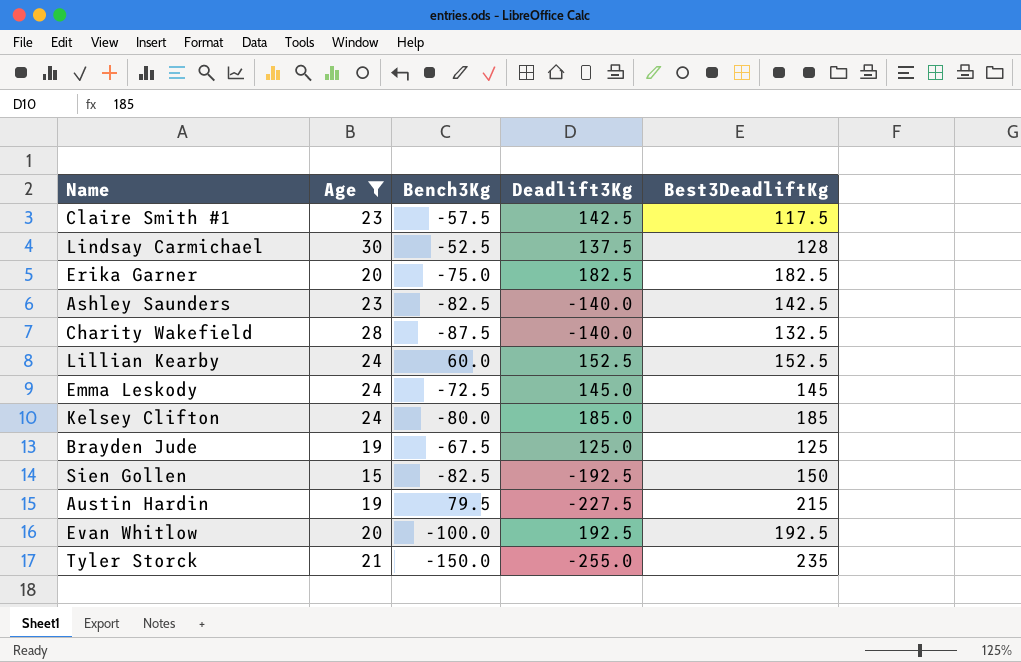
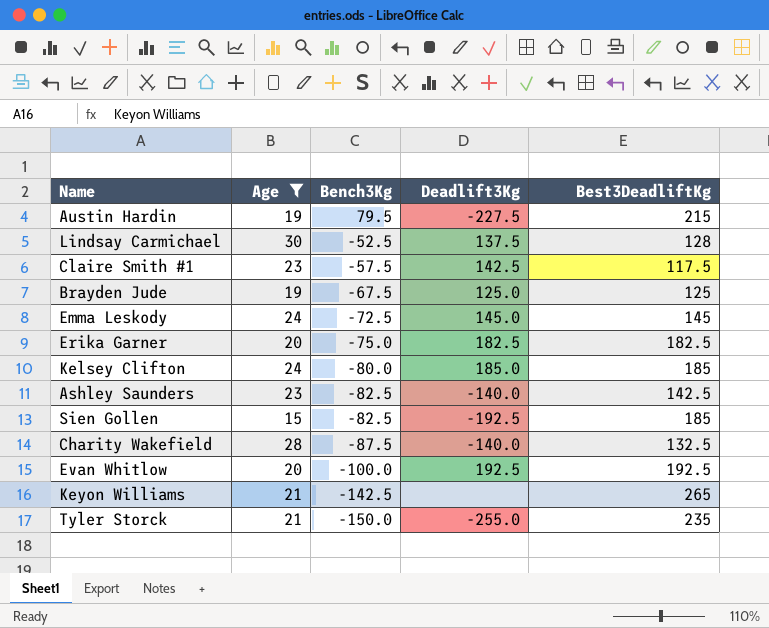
row order: none -> Bench3Kg descending
row Lillian Kearby: 24 | 60.0 | 152.5 | 152.5 -> none
Sien Gollen | Best3DeadliftKg: 150 -> 185
row Keyon Williams: none -> 21 | -142.5 | none | 265

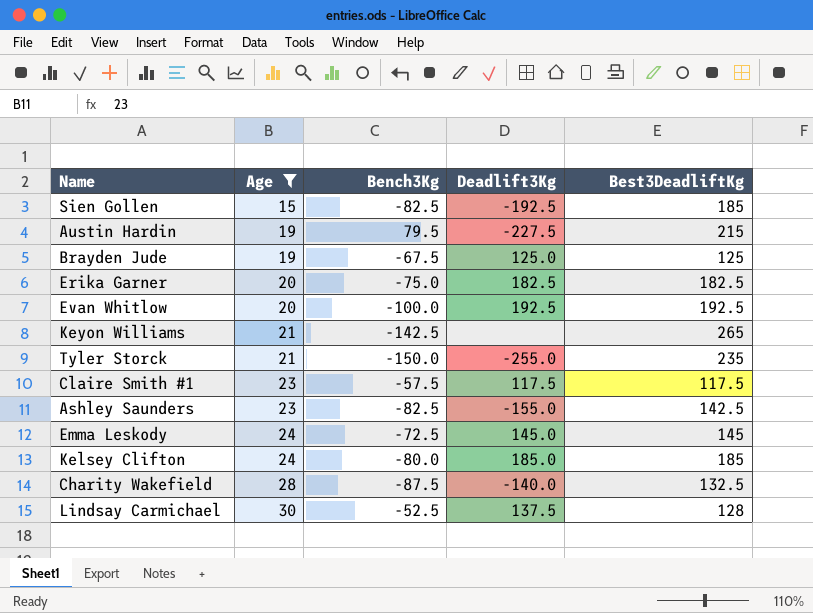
row order: Bench3Kg descending -> Age ascending
Claire Smith #1 | Deadlift3Kg: 142.5 -> 117.5
Ashley Saunders | Deadlift3Kg: -140.0 -> -155.0

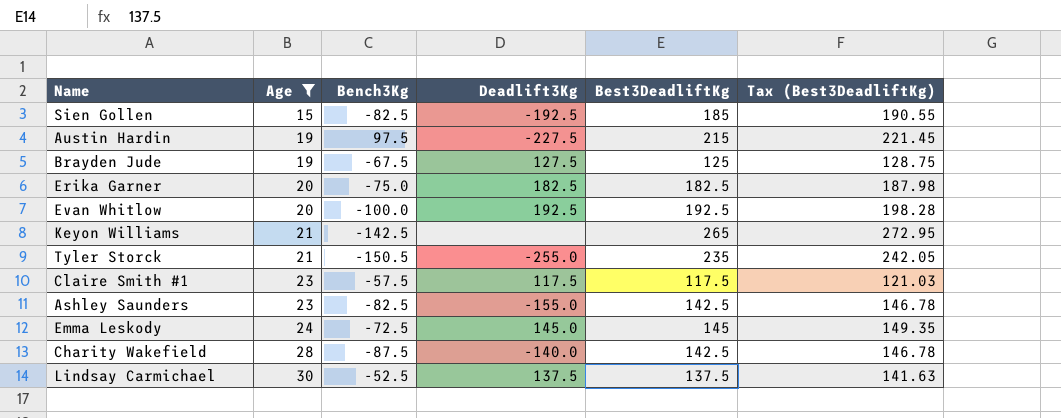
column Tax (Best3DeadliftKg) | formula: none -> [Best3DeadliftKg] * 1.03
row Kelsey Clifton: 24 | -80.0 | 185.0 | 185 -> none
Austin Hardin | Bench3Kg: 79.5 -> 97.5
Brayden Jude | Deadlift3Kg: 125.0 -> 127.5
Tyler Storck | Bench3Kg: -150.0 -> -150.5
Charity Wakefield | Best3DeadliftKg: 132.5 -> 142.5
Lindsay Carmichael | Best3DeadliftKg: 128 -> 137.5

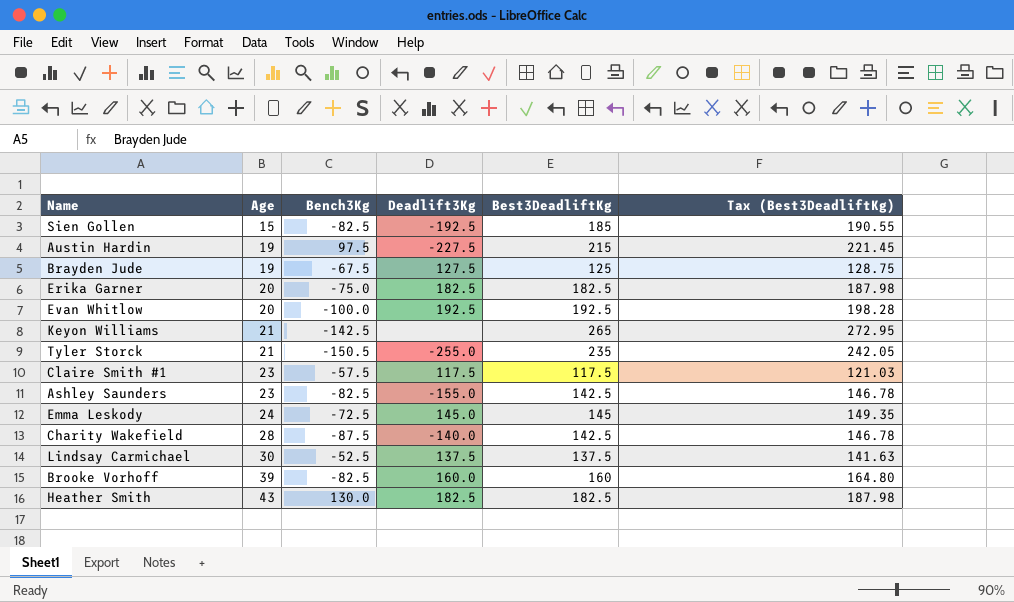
filter: Age <= 30 -> none

